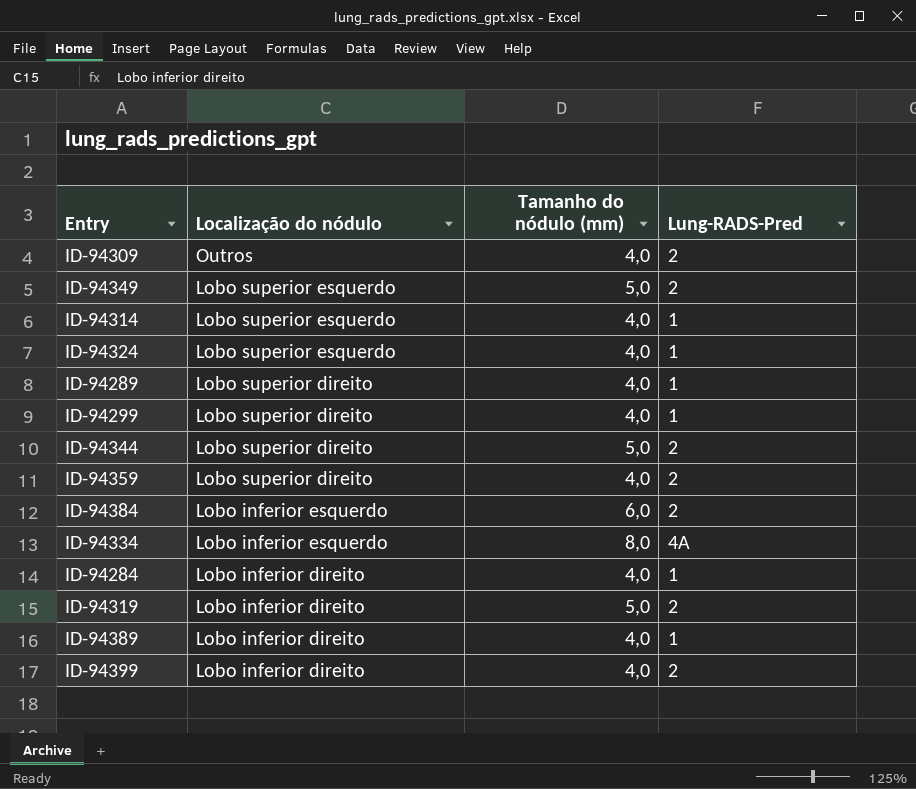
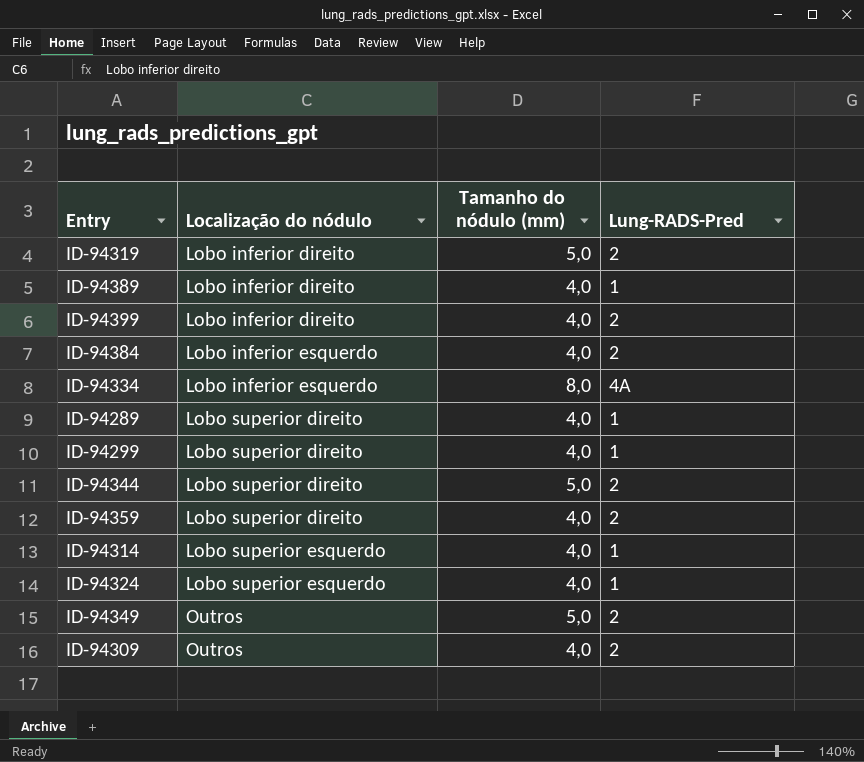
row order: Localização do nódulo descending -> Localização do nódulo ascending
row ID-94284: Lobo inferior direito | 4,0 | 1 -> none
ID-94384 | Tamanho do nódulo (mm): 6,0 -> 4,0
ID-94349 | Localização do nódulo: Lobo superior esquerdo -> Outros

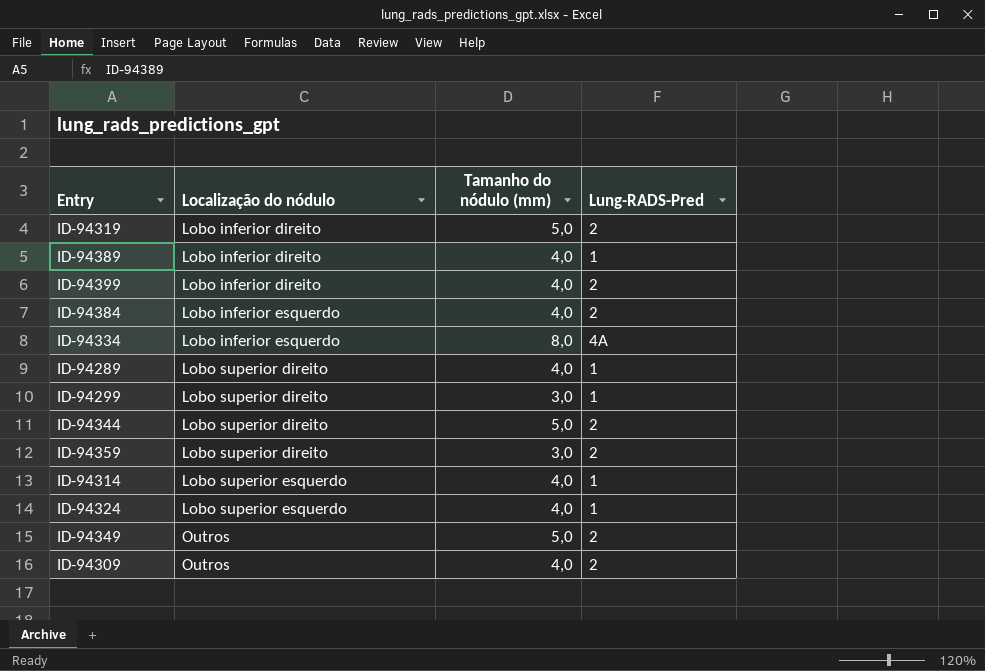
ID-94299 | Tamanho do nódulo (mm): 4,0 -> 3,0
ID-94359 | Tamanho do nódulo (mm): 4,0 -> 3,0

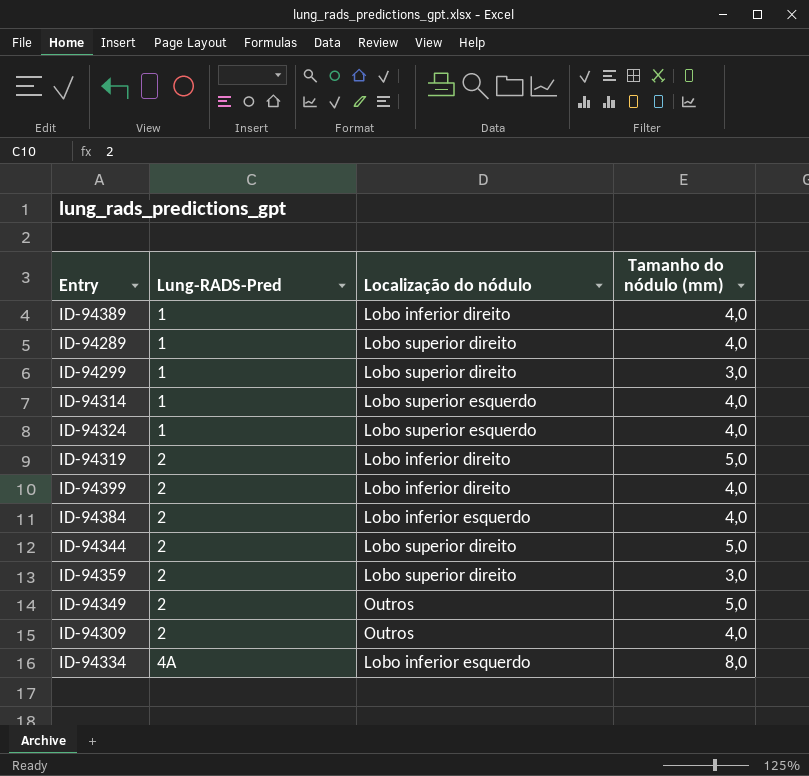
row order: Localização do nódulo ascending -> Lung-RADS-Pred ascending
column Lung-RADS-Pred | position: 4 -> 2

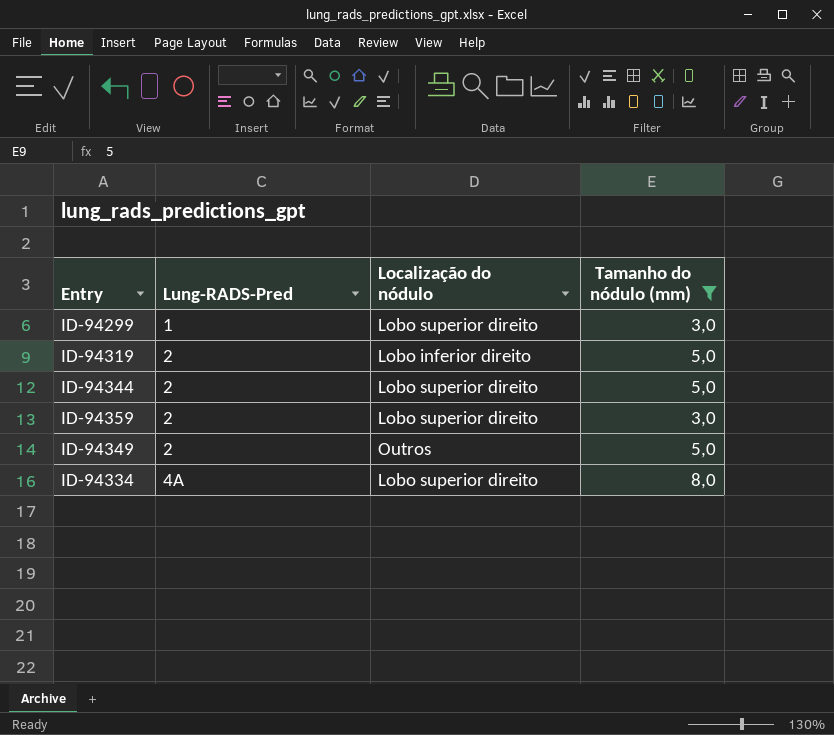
filter: none -> Tamanho do nódulo (mm) != 4,0
ID-94334 | Localização do nódulo: Lobo inferior esquerdo -> Lobo superior direito

